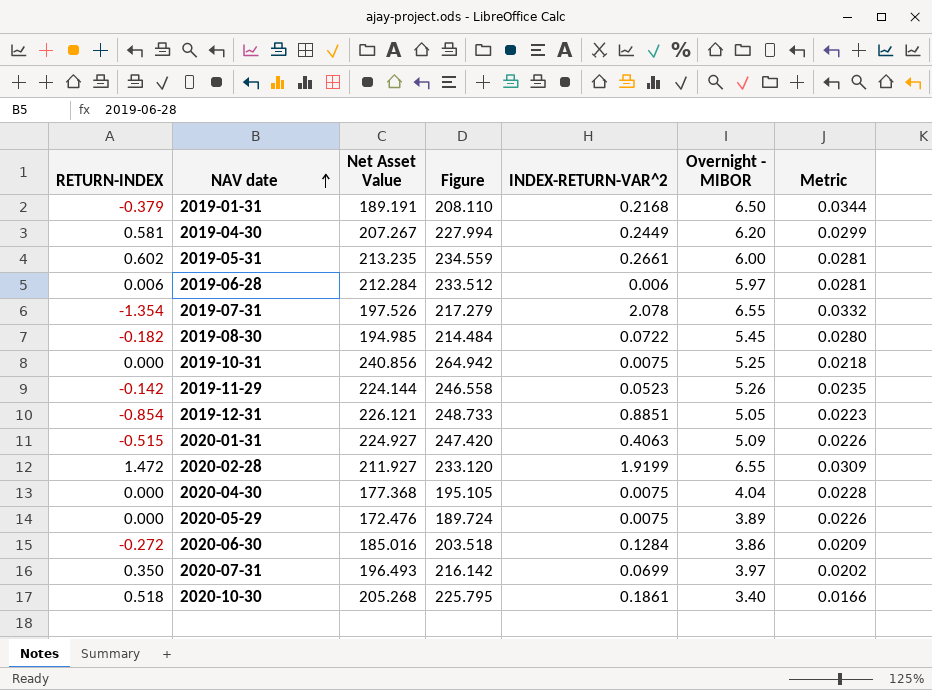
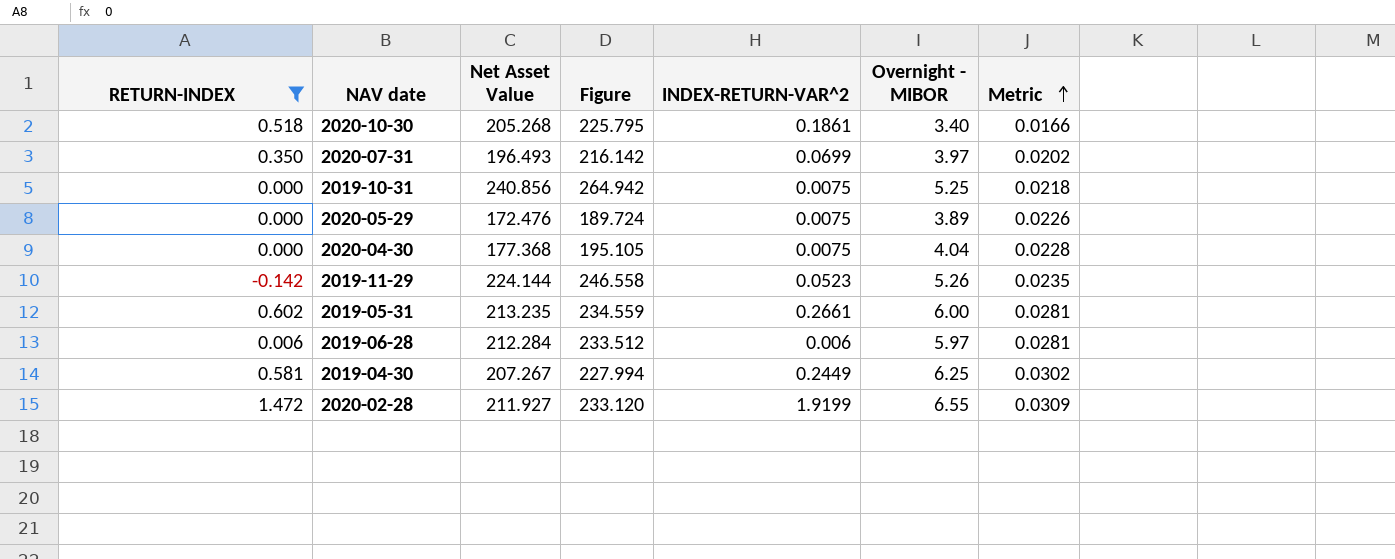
filter: none -> RETURN-INDEX >= -0.142
row order: NAV date ascending -> Metric ascending
2019-04-30 | Overnight - MIBOR: 6.20 -> 6.25
2019-04-30 | Metric: 0.0299 -> 0.0302

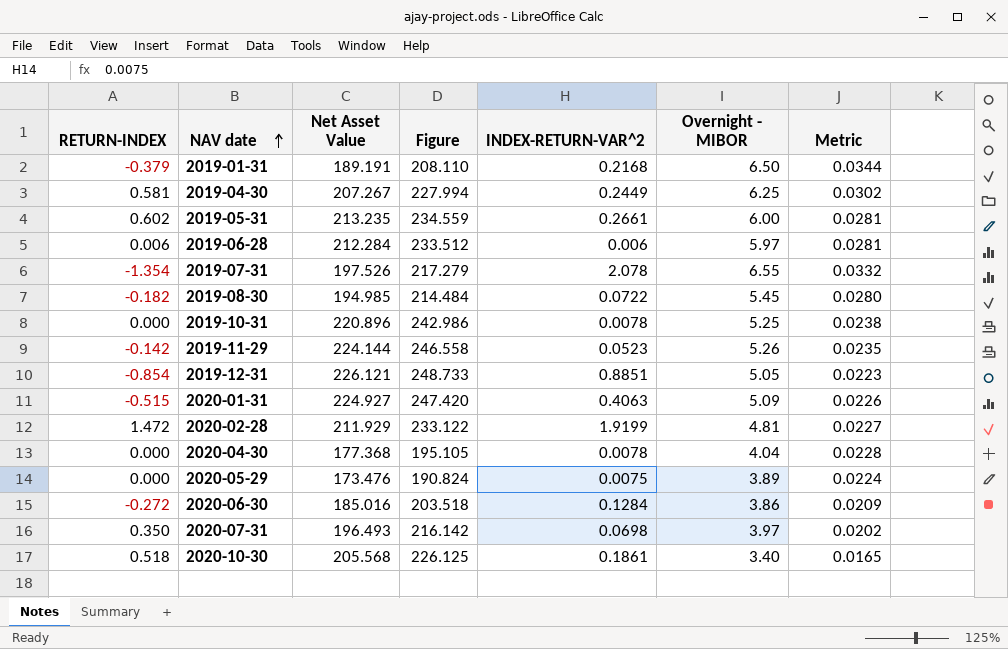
filter: RETURN-INDEX >= -0.142 -> none
row order: Metric ascending -> NAV date ascending
2019-10-31 | Net Asset Value: 240.856 -> 220.896
2019-10-31 | Figure: 264.942 -> 242.986
2019-10-31 | INDEX-RETURN-VAR^2: 0.0075 -> 0.0078
2019-10-31 | Metric: 0.0218 -> 0.0238
2020-02-28 | Net Asset Value: 211.927 -> 211.929
2020-02-28 | Figure: 233.120 -> 233.122
2020-02-28 | Overnight - MIBOR: 6.55 -> 4.81
2020-02-28 | Metric: 0.0309 -> 0.0227
2020-04-30 | INDEX-RETURN-VAR^2: 0.0075 -> 0.0078
2020-05-29 | Net Asset Value: 172.476 -> 173.476
2020-05-29 | Figure: 189.724 -> 190.824
2020-05-29 | Metric: 0.0226 -> 0.0224
2020-07-31 | INDEX-RETURN-VAR^2: 0.0699 -> 0.0698
2020-10-30 | Net Asset Value: 205.268 -> 205.568
2020-10-30 | Figure: 225.795 -> 226.125
2020-10-30 | Metric: 0.0166 -> 0.0165

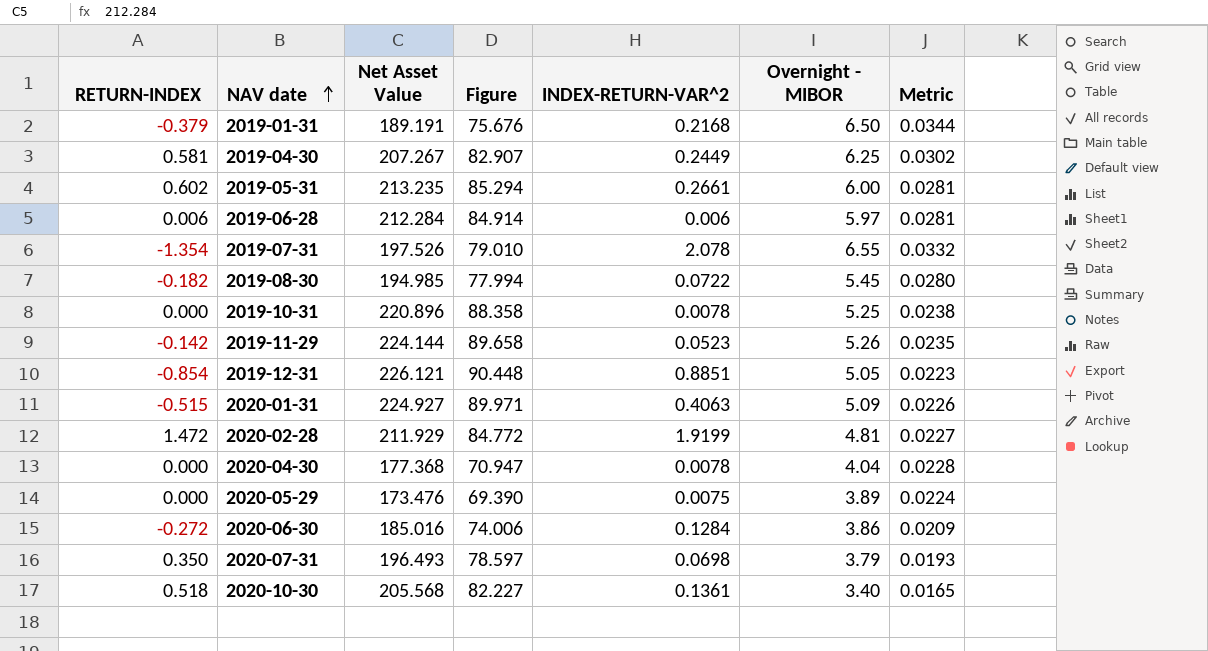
column Figure | formula: [Net Asset Value] * 1.1 -> [Net Asset Value] * 0.4
2020-07-31 | Overnight - MIBOR: 3.97 -> 3.79
2020-07-31 | Metric: 0.0202 -> 0.0193
2020-10-30 | INDEX-RETURN-VAR^2: 0.1861 -> 0.1361

